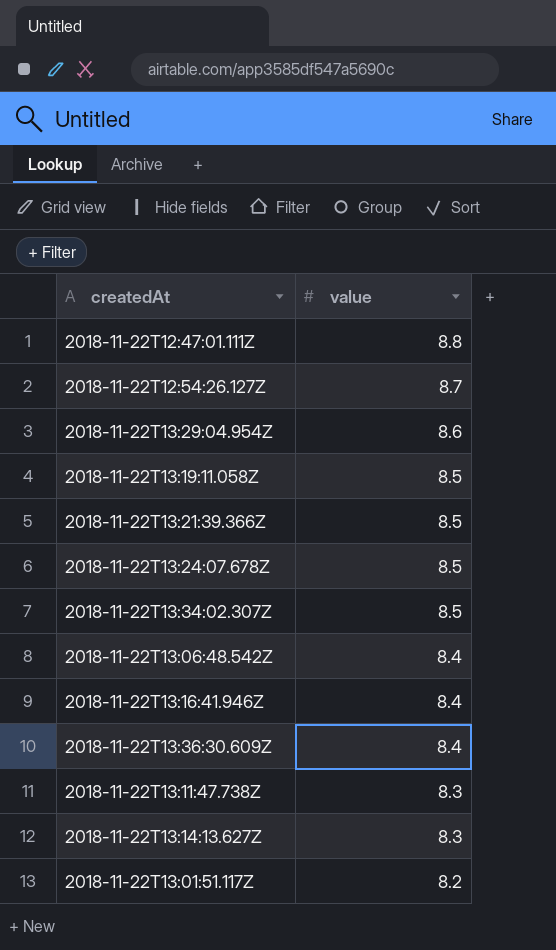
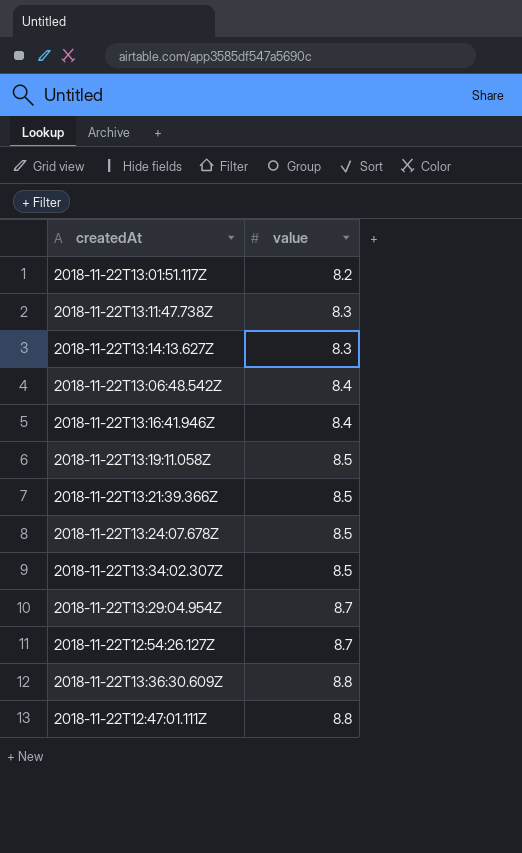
row order: value descending -> value ascending
2018-11-22T13:29:04.954Z | value: 8.6 -> 8.7
2018-11-22T13:36:30.609Z | value: 8.4 -> 8.8

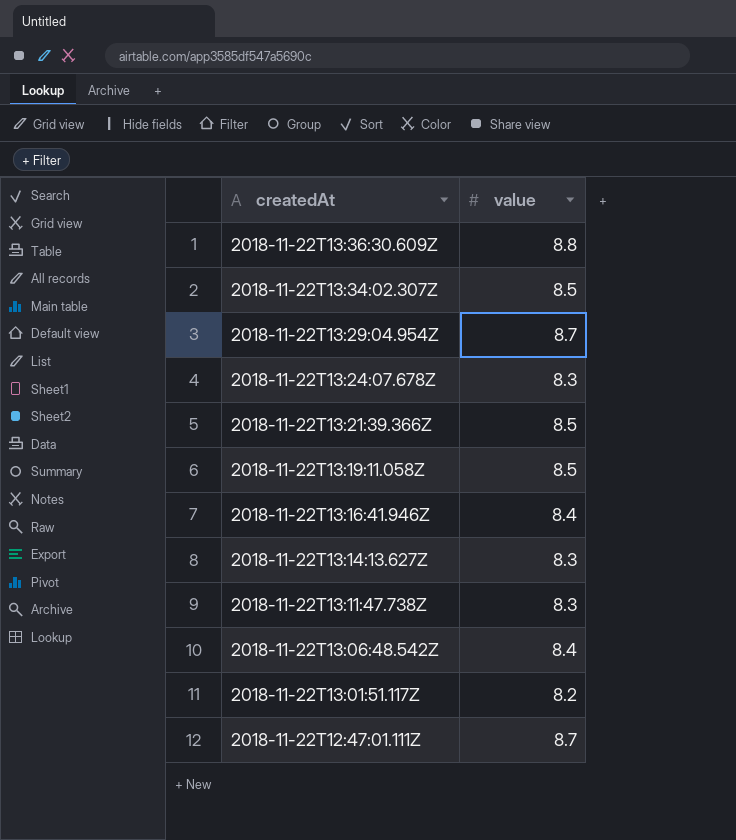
row order: value ascending -> createdAt descending
row 2018-11-22T12:54:26.127Z: 8.7 -> none
2018-11-22T13:24:07.678Z | value: 8.5 -> 8.3
2018-11-22T12:47:01.111Z | value: 8.8 -> 8.7

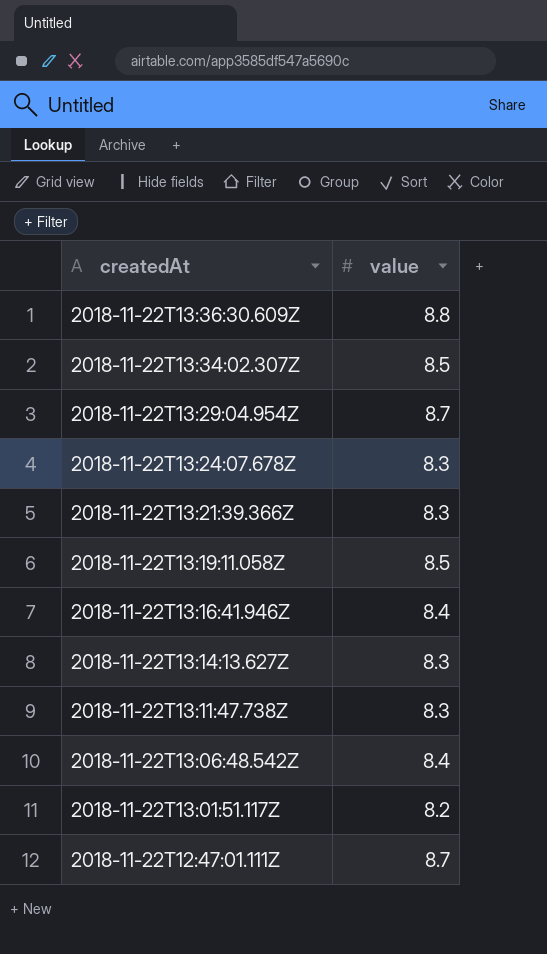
2018-11-22T13:21:39.366Z | value: 8.5 -> 8.3

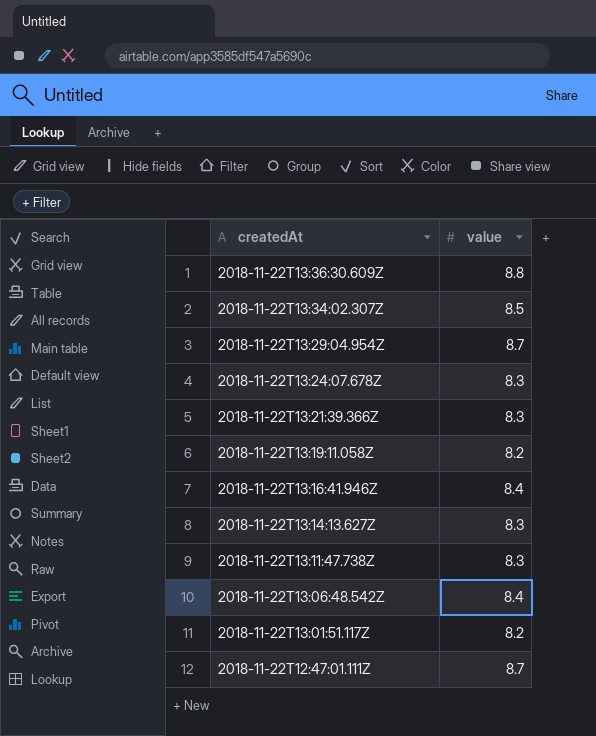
2018-11-22T13:19:11.058Z | value: 8.5 -> 8.2

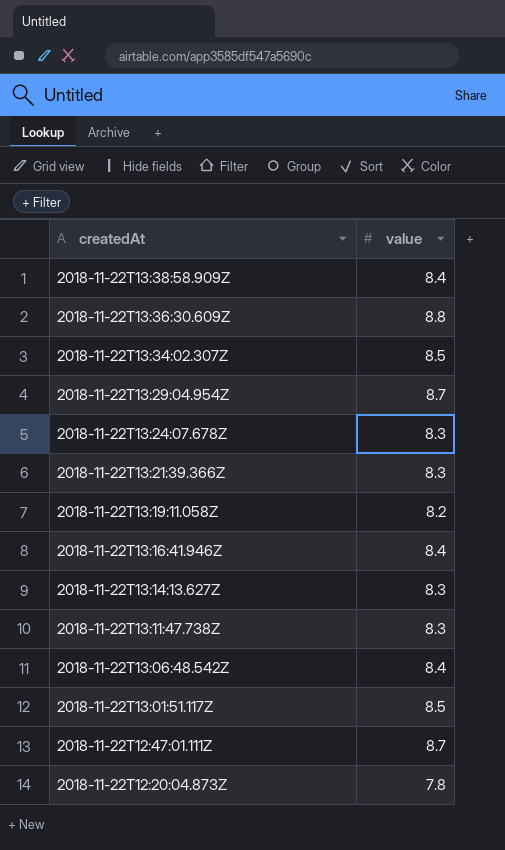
row 2018-11-22T13:38:58.909Z: none -> 8.4
2018-11-22T13:01:51.117Z | value: 8.2 -> 8.5
row 2018-11-22T12:20:04.873Z: none -> 7.8

